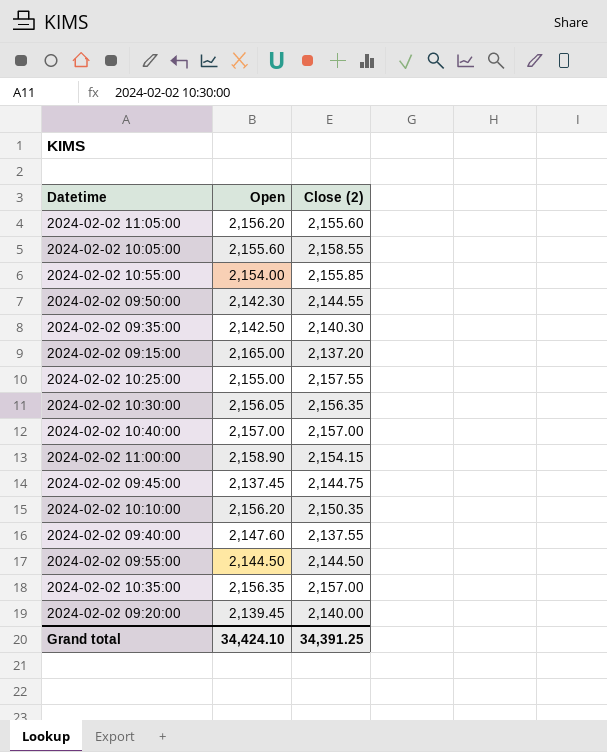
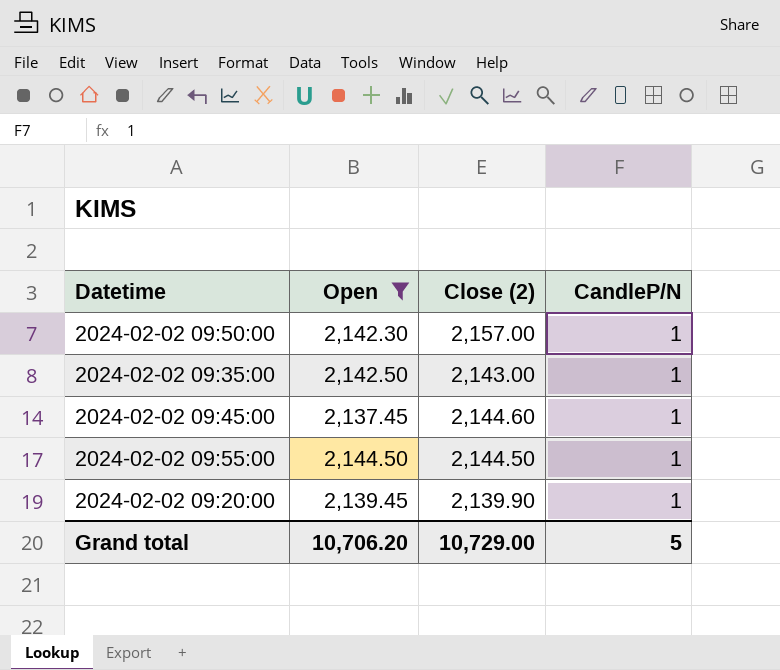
filter: none -> Open <= 2,144.50
column CandleP/N | position: none -> 4
2024-02-02 09:50:00 | Close (2): 2,144.55 -> 2,157.00
2024-02-02 09:35:00 | Close (2): 2,140.30 -> 2,143.00
2024-02-02 09:45:00 | Close (2): 2,144.75 -> 2,144.60
2024-02-02 09:20:00 | Close (2): 2,140.00 -> 2,139.90
Grand total | Open: 34,424.10 -> 10,706.20
Grand total | Close (2): 34,391.25 -> 10,729.00

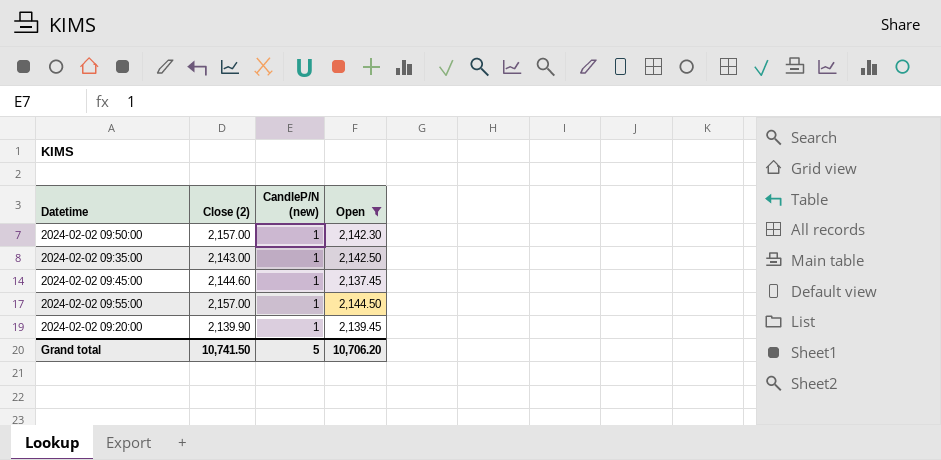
column name: CandleP/N -> CandleP/N (new)
column Open | position: 2 -> 4
2024-02-02 09:55:00 | Close (2): 2,144.50 -> 2,157.00
Grand total | Close (2): 10,729.00 -> 10,741.50

